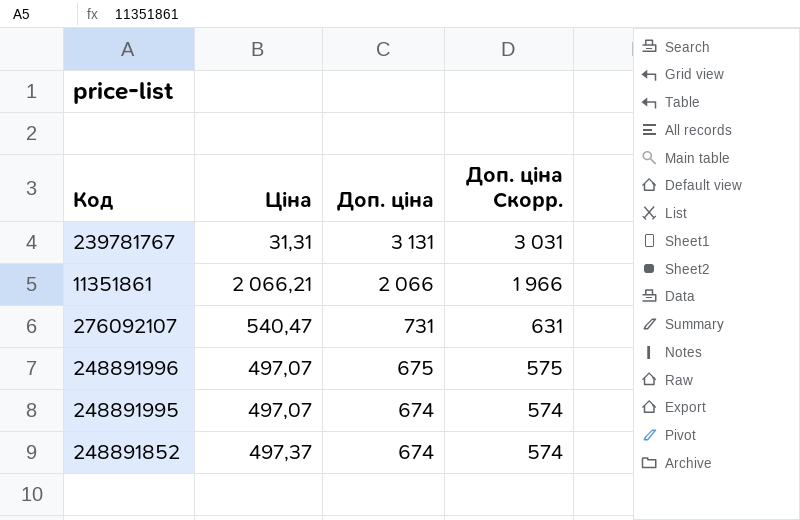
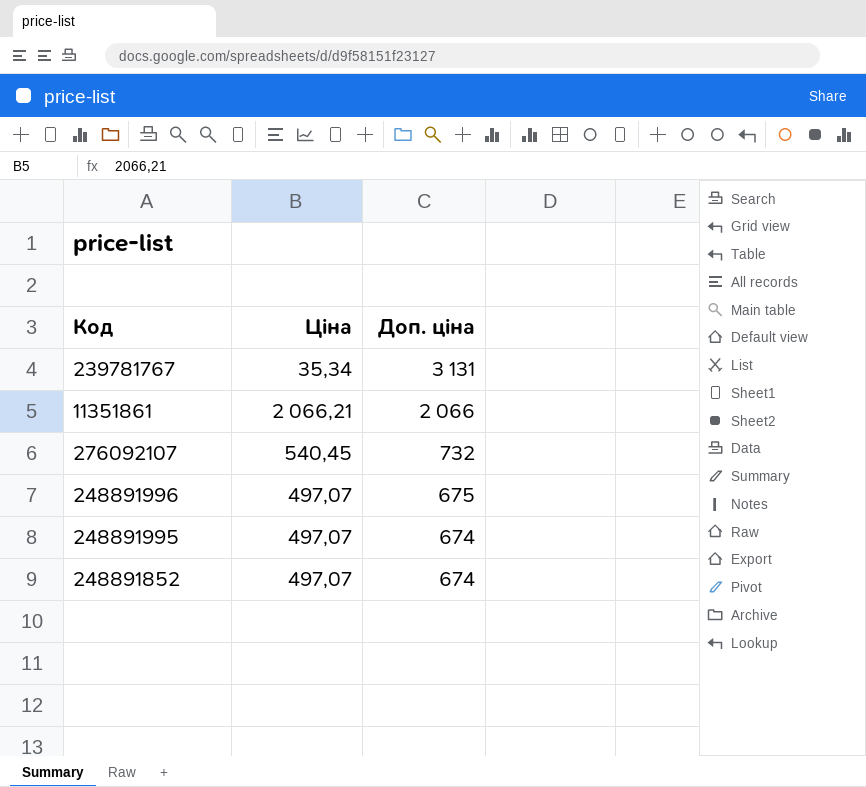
column Доп. ціна Скорр. | formula: [Доп. ціна] - 100 -> none
239781767 | Ціна: 31,31 -> 35,34
276092107 | Ціна: 540,47 -> 540,45
276092107 | Доп. ціна: 731 -> 732
248891852 | Ціна: 497,37 -> 497,07

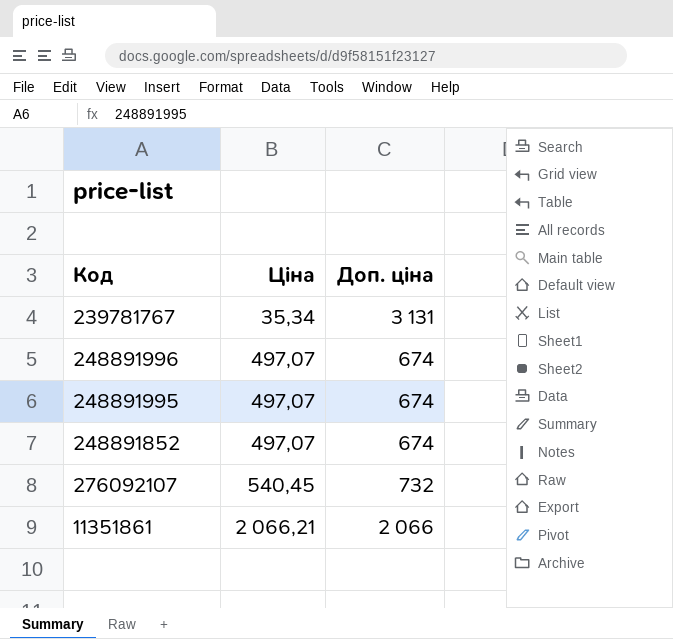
row order: Доп. ціна descending -> Ціна ascending
248891996 | Доп. ціна: 675 -> 674

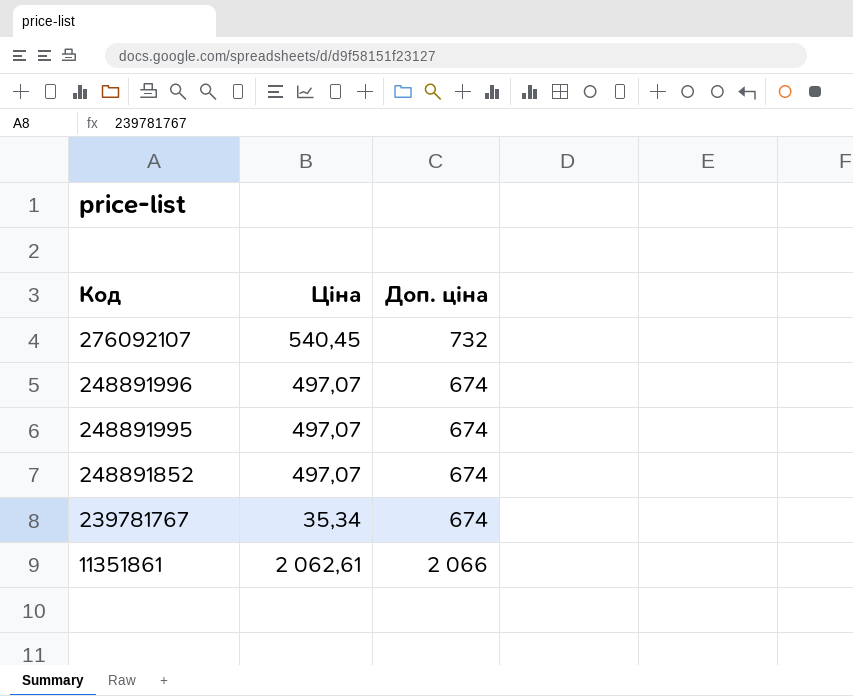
row order: Ціна ascending -> Код descending
239781767 | Доп. ціна: 3 131 -> 674
11351861 | Ціна: 2 066,21 -> 2 062,61

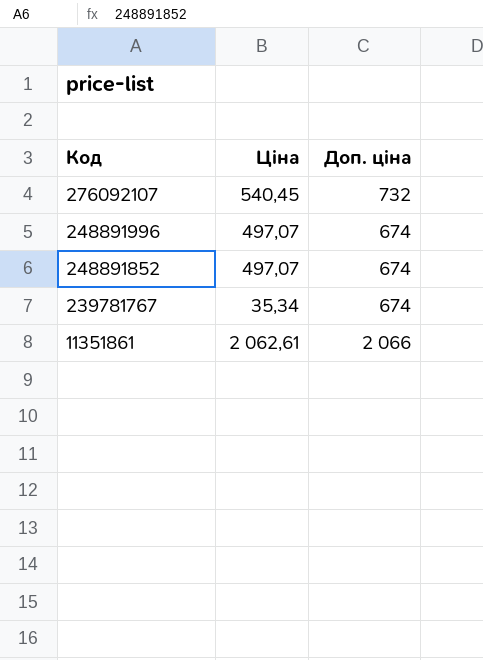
row 248891995: 497,07 | 674 -> none

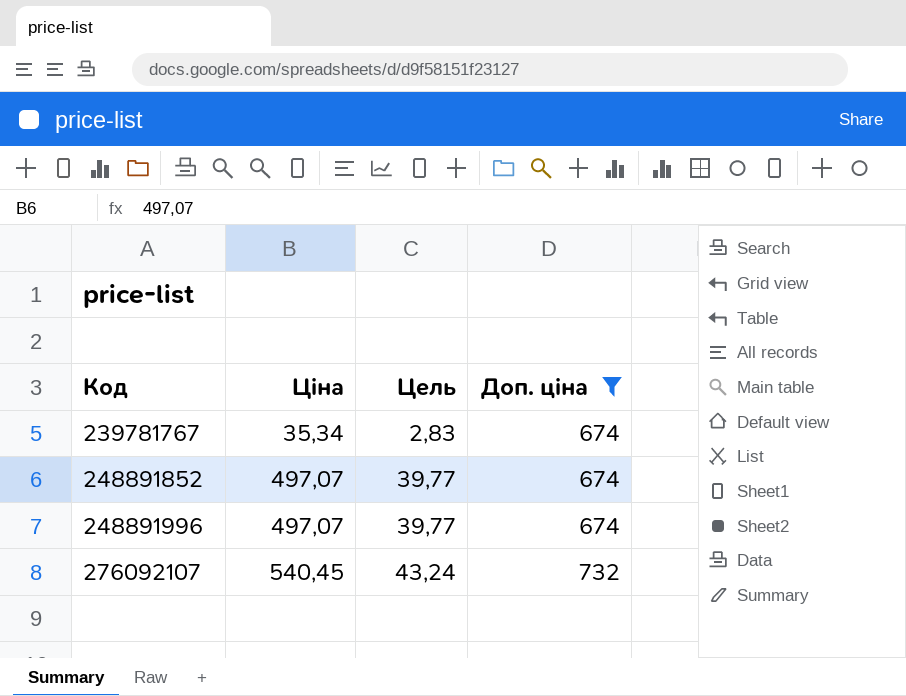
filter: none -> Доп. ціна != 2 066
row order: Код descending -> Код ascending
column Цель | formula: none -> [Ціна] * 0,08

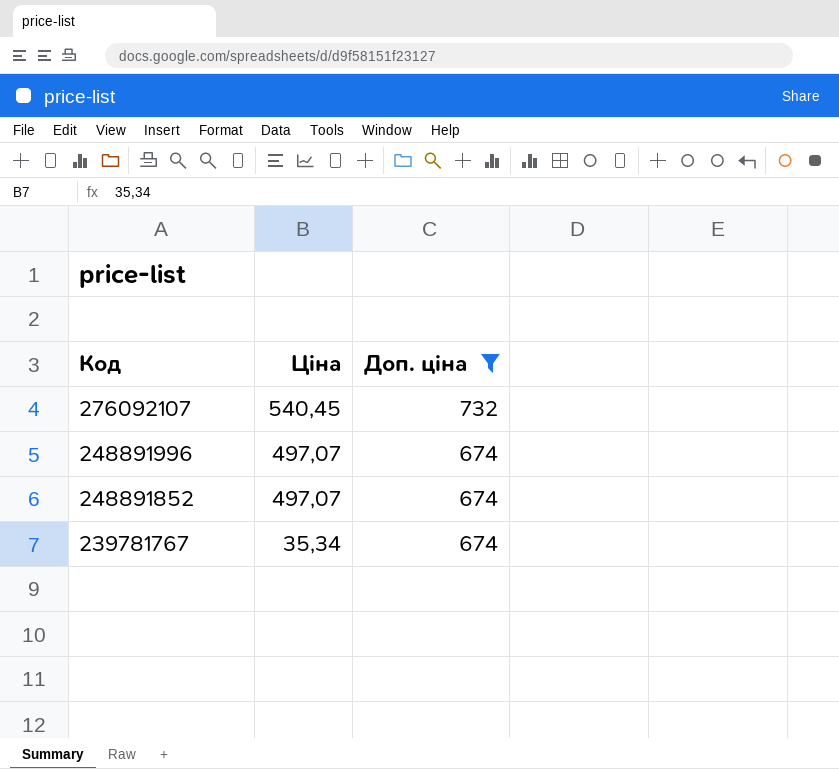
row order: Код ascending -> Код descending
column Цель | formula: [Ціна] * 0,08 -> none

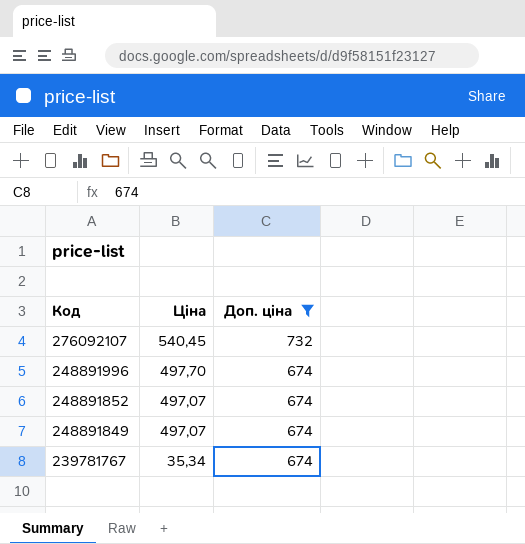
248891996 | Ціна: 497,07 -> 497,70
row 248891849: none -> 497,07 | 674

